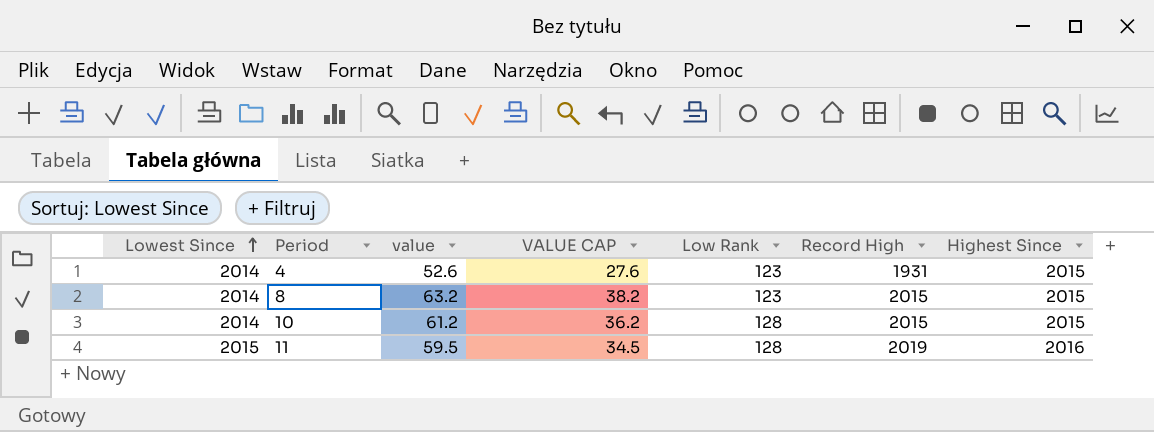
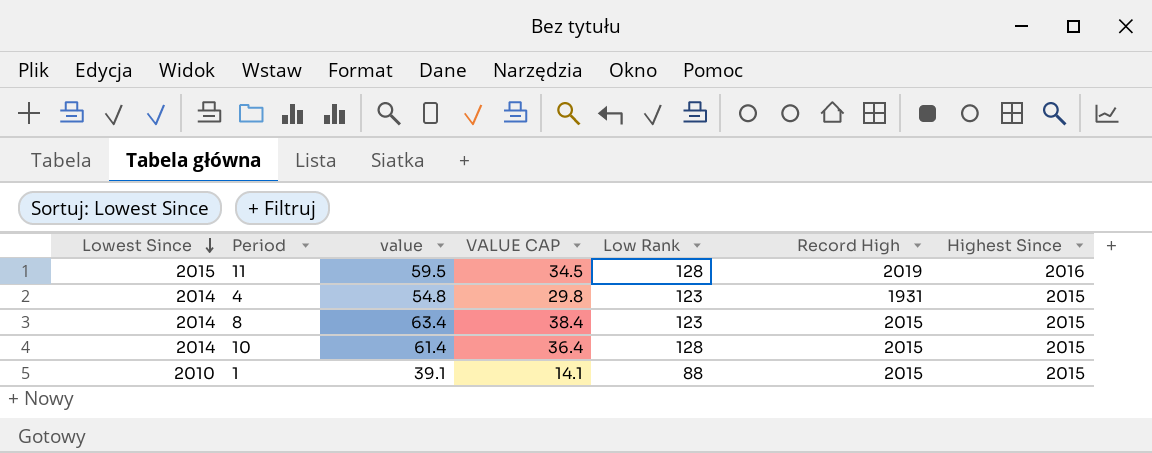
row order: Lowest Since ascending -> Lowest Since descending
4 | value: 52.6 -> 54.8
4 | VALUE CAP: 27.6 -> 29.8
8 | value: 63.2 -> 63.4
8 | VALUE CAP: 38.2 -> 38.4
10 | value: 61.2 -> 61.4
10 | VALUE CAP: 36.2 -> 36.4
row 1: none -> 2010 | 39.1 | 14.1 | 88 | 2015 | 2015

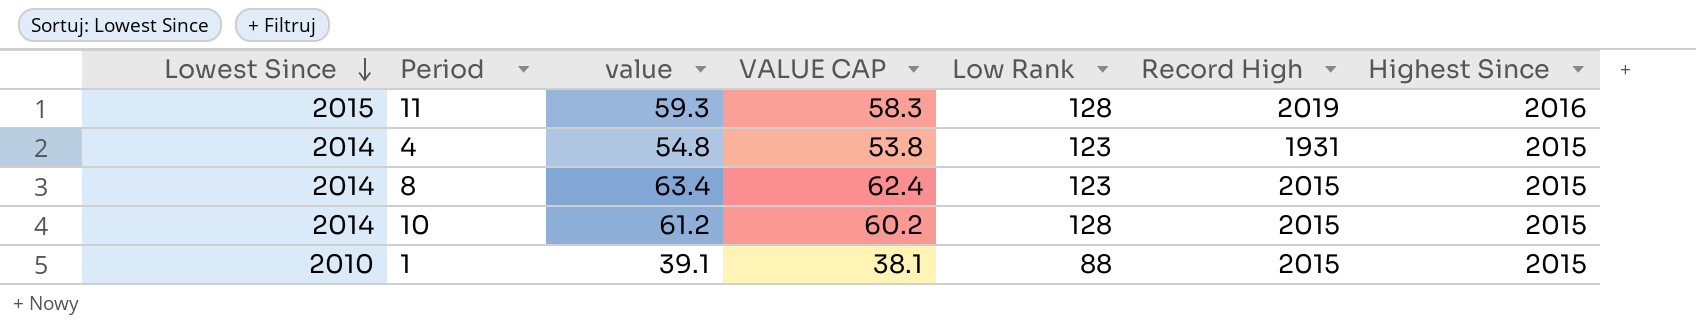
column VALUE CAP | formula: [value] - 25 -> [value] - 1
11 | value: 59.5 -> 59.3
10 | value: 61.4 -> 61.2

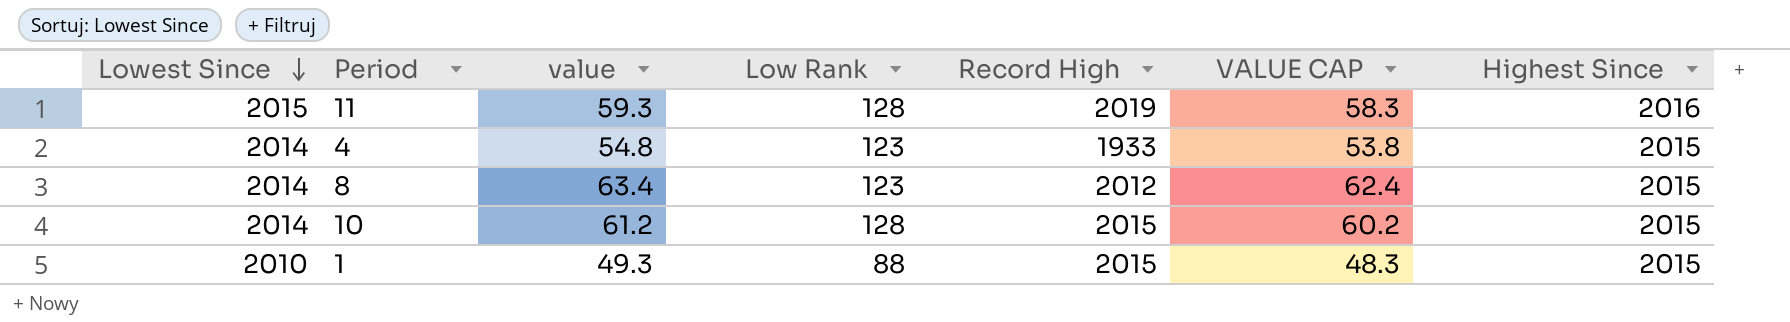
column VALUE CAP | position: 4 -> 6
4 | Record High: 1931 -> 1933
8 | Record High: 2015 -> 2012
1 | value: 39.1 -> 49.3
1 | VALUE CAP: 38.1 -> 48.3

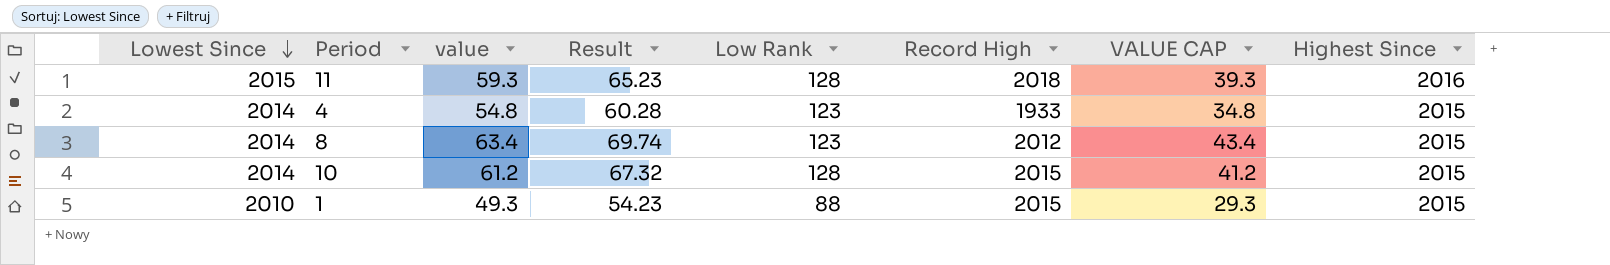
column Result | formula: none -> [value] * 1.1
column VALUE CAP | formula: [value] - 1 -> [value] - 20
11 | Record High: 2019 -> 2018

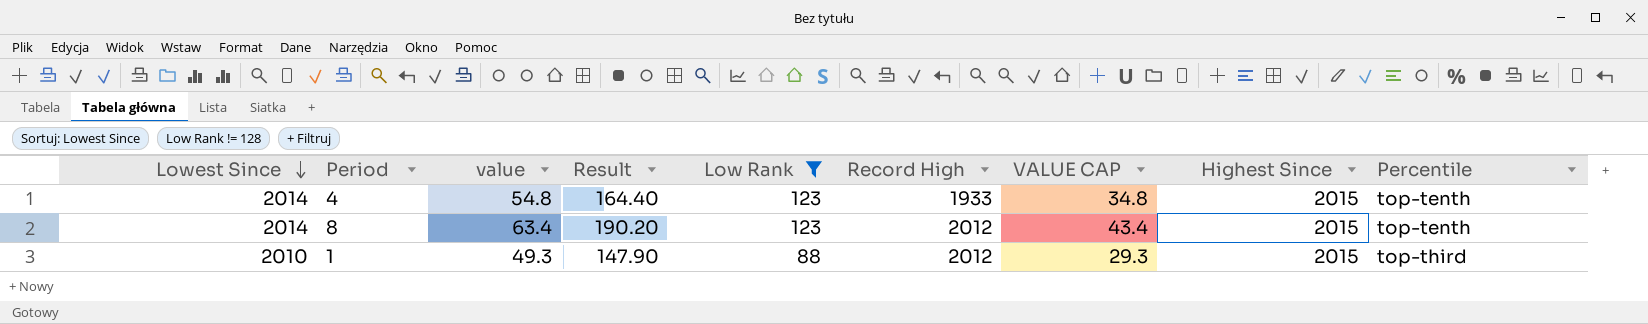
filter: none -> Low Rank != 128
column Result | formula: [value] * 1.1 -> [value] * 3
column Percentile | position: none -> 9
1 | Record High: 2015 -> 2012

